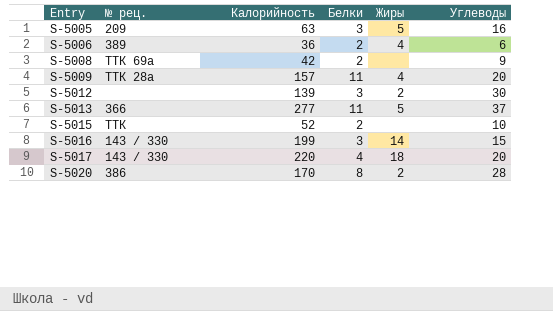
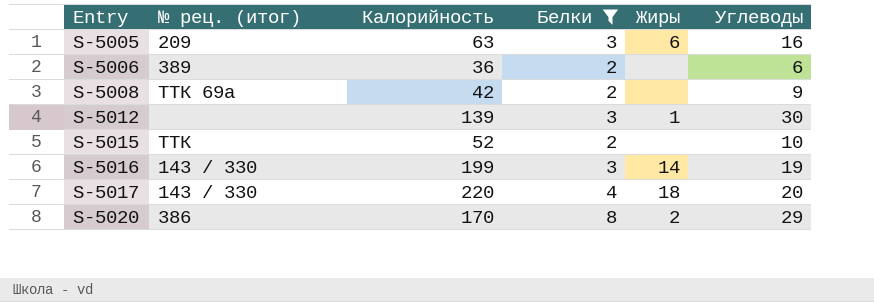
filter: none -> Белки != 11
column name: № рец. -> № рец. (итог)
S-5005 | Жиры: 5 -> 6
S-5006 | Жиры: 4 -> none
S-5012 | Жиры: 2 -> 1
S-5016 | Углеводы: 15 -> 19
S-5020 | Углеводы: 28 -> 29

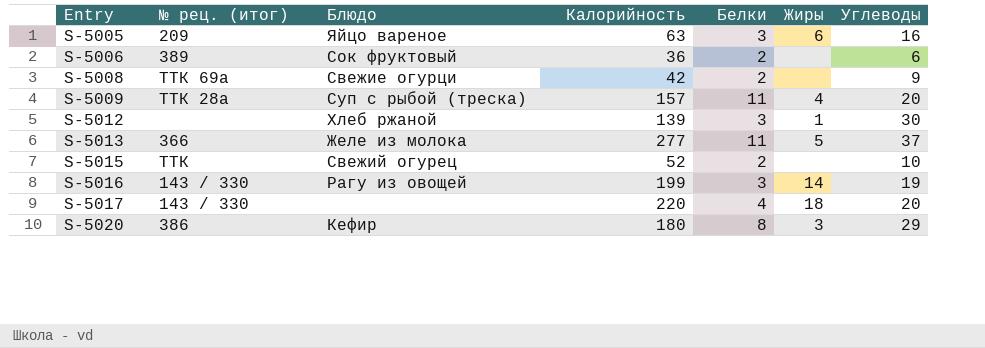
filter: Белки != 11 -> none
column Блюдо | position: none -> 3
S-5020 | Калорийность: 170 -> 180
S-5020 | Жиры: 2 -> 3

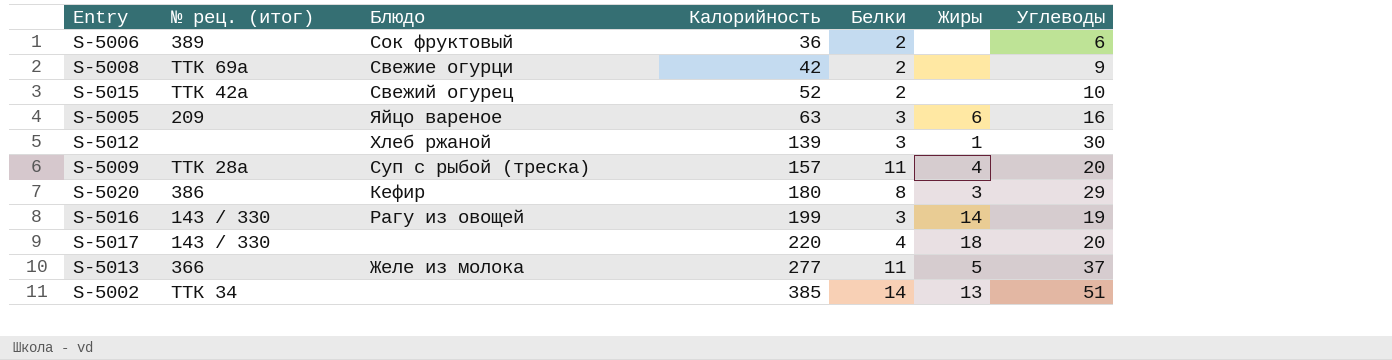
row order: Entry ascending -> Калорийность ascending
S-5015 | № рец. (итог): ТТК -> ТТК 42а
row S-5002: none -> ТТК 34 | none | 385 | 14 | 13 | 51

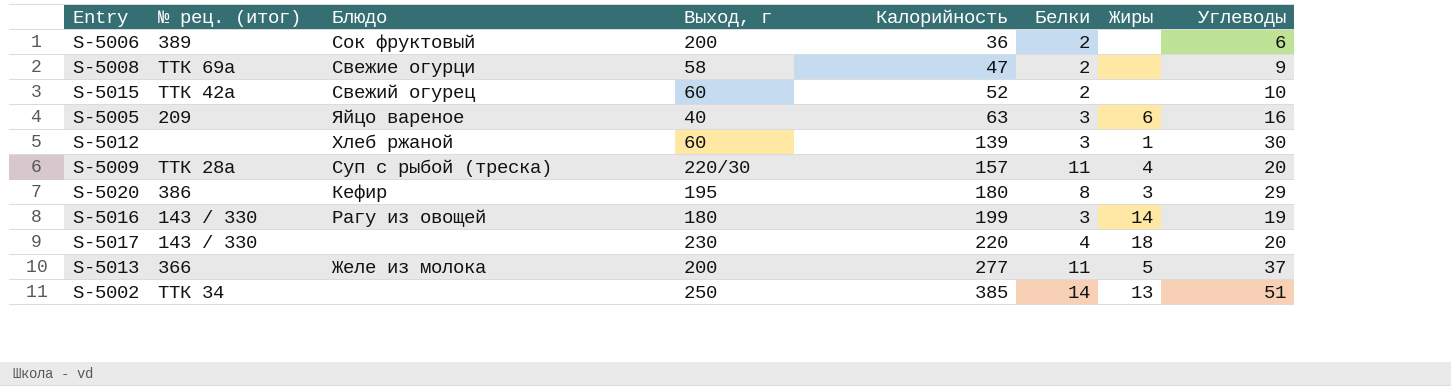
column Выход, г | position: none -> 4
S-5008 | Калорийность: 42 -> 47

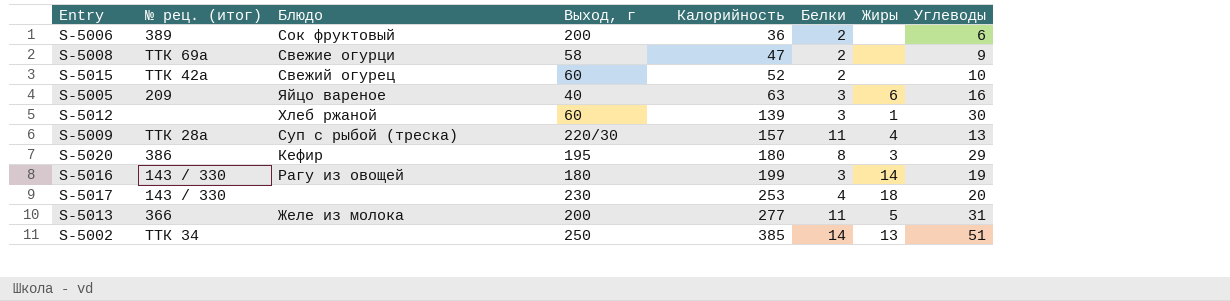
S-5009 | Углеводы: 20 -> 13
S-5017 | Калорийность: 220 -> 253
S-5013 | Углеводы: 37 -> 31

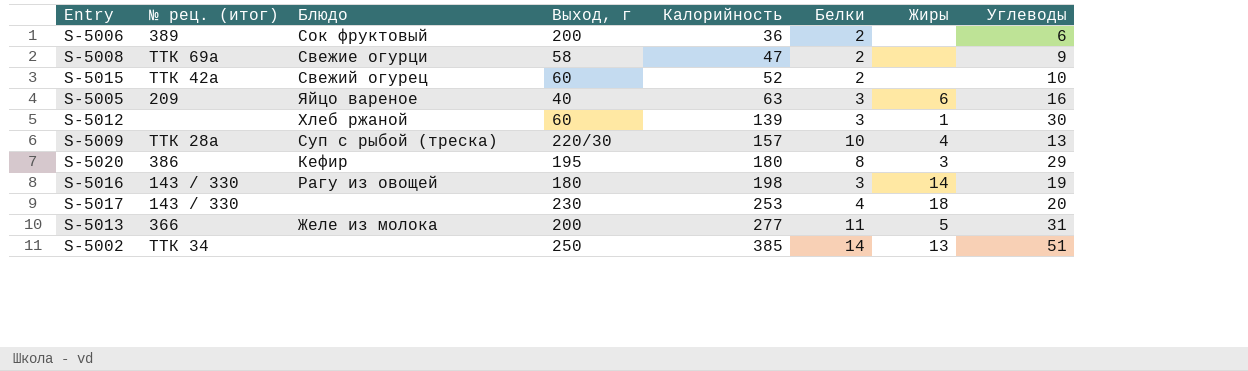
S-5009 | Белки: 11 -> 10
S-5016 | Калорийность: 199 -> 198

